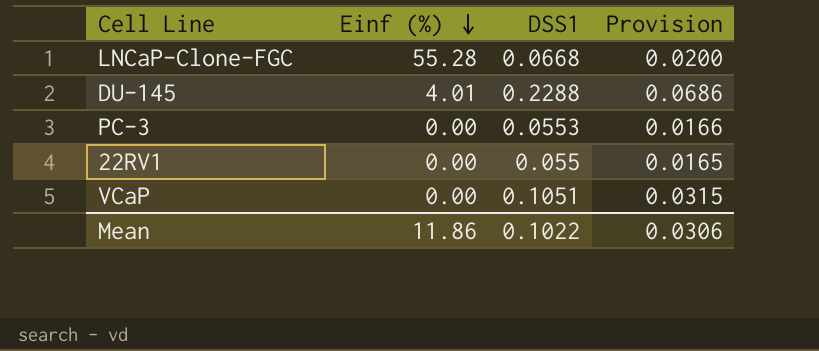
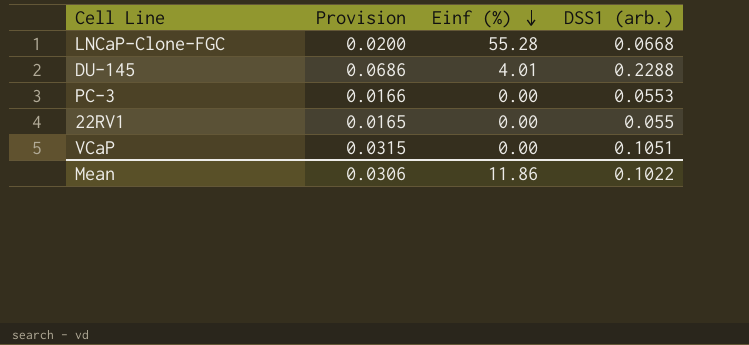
column Provision | position: 4 -> 2
column name: DSS1 -> DSS1 (arb.)

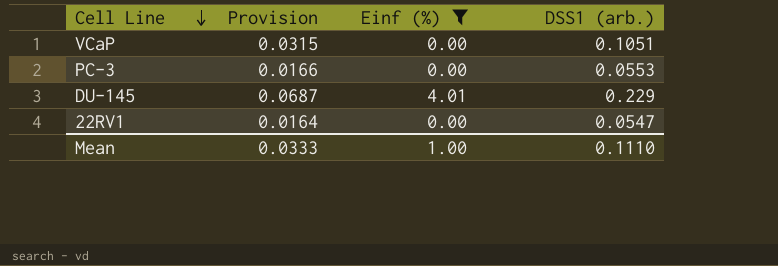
filter: none -> Einf (%) != 55.28
row order: Einf (%) descending -> Cell Line descending
DU-145 | Provision: 0.0686 -> 0.0687
DU-145 | DSS1 (arb.): 0.2288 -> 0.229
22RV1 | Provision: 0.0165 -> 0.0164
22RV1 | DSS1 (arb.): 0.055 -> 0.0547
Mean | Provision: 0.0306 -> 0.0333
Mean | Einf (%): 11.86 -> 1.00
Mean | DSS1 (arb.): 0.1022 -> 0.1110

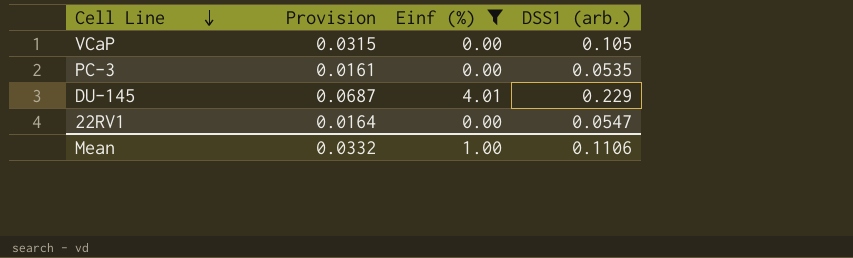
VCaP | DSS1 (arb.): 0.1051 -> 0.105
PC-3 | Provision: 0.0166 -> 0.0161
PC-3 | DSS1 (arb.): 0.0553 -> 0.0535
Mean | Provision: 0.0333 -> 0.0332
Mean | DSS1 (arb.): 0.1110 -> 0.1106

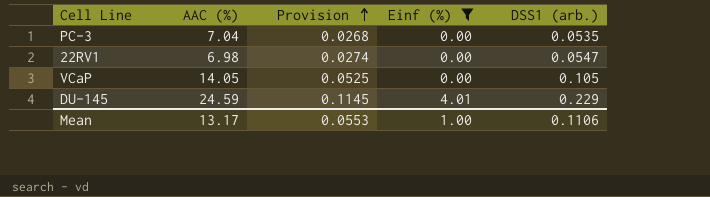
row order: Cell Line descending -> Provision ascending
column AAC (%) | position: none -> 2
column Provision | formula: [DSS1 (arb.)] * 0.3 -> [DSS1 (arb.)] * 0.5
Mean | Provision: 0.0332 -> 0.0553

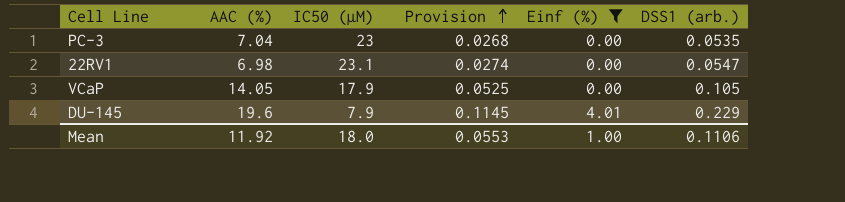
column IC50 (µM) | position: none -> 3
DU-145 | AAC (%): 24.59 -> 19.6
Mean | AAC (%): 13.17 -> 11.92

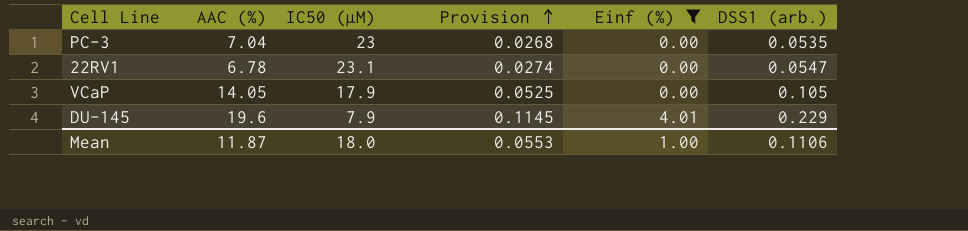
22RV1 | AAC (%): 6.98 -> 6.78
Mean | AAC (%): 11.92 -> 11.87

